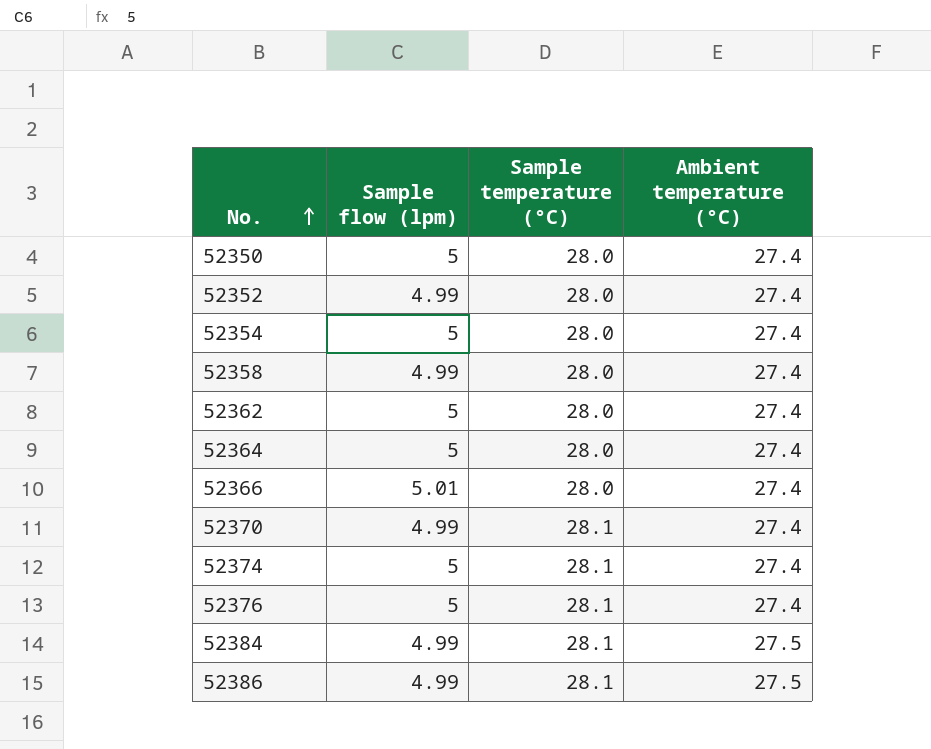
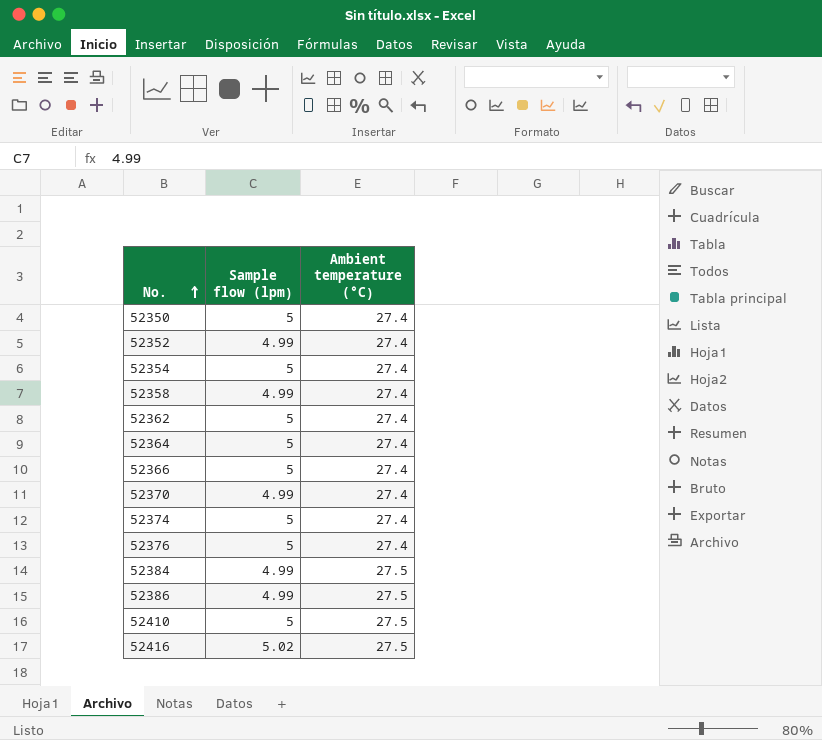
column Sample temperature (°C) | position: 3 -> none
52366 | Sample flow (lpm): 5.01 -> 5
row 52410: none -> 5 | 27.5
row 52416: none -> 5.02 | 27.5

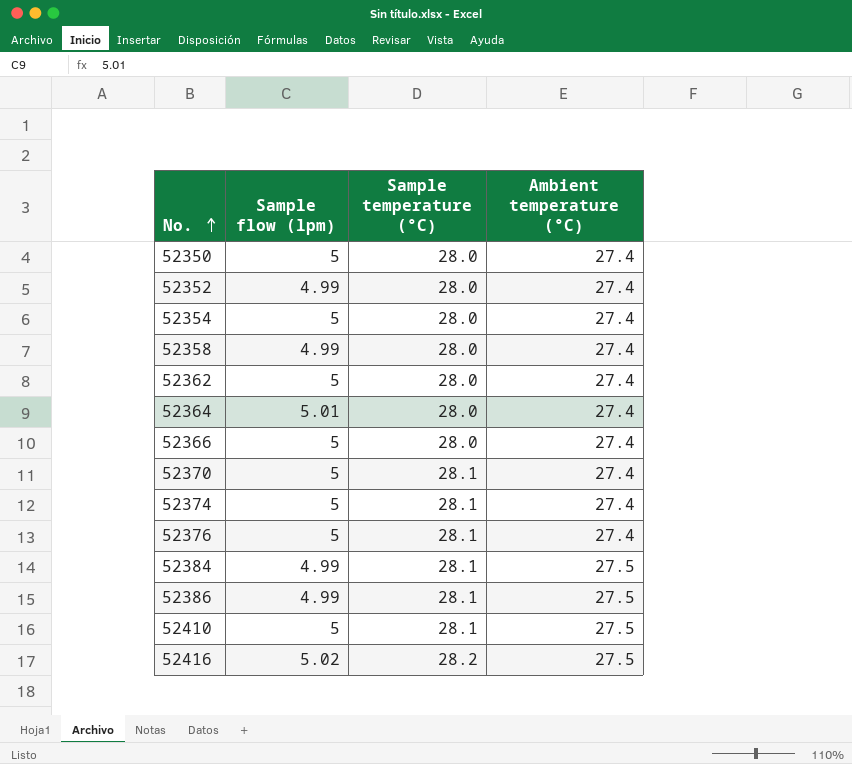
column Sample temperature (°C) | position: none -> 3
52364 | Sample flow (lpm): 5 -> 5.01
52370 | Sample flow (lpm): 4.99 -> 5

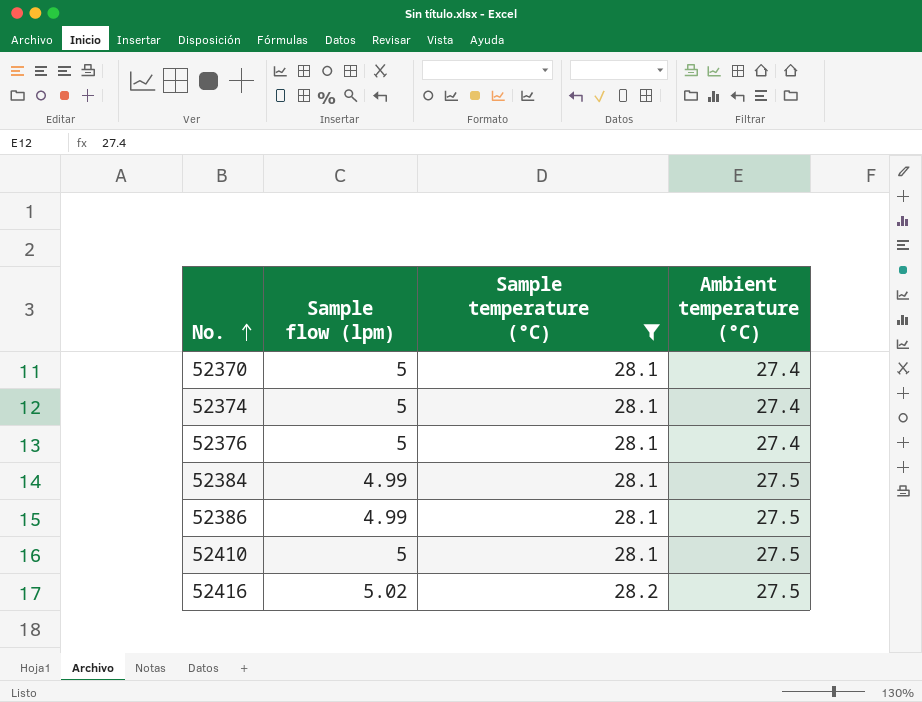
filter: none -> Sample temperature (°C) != 28.0

